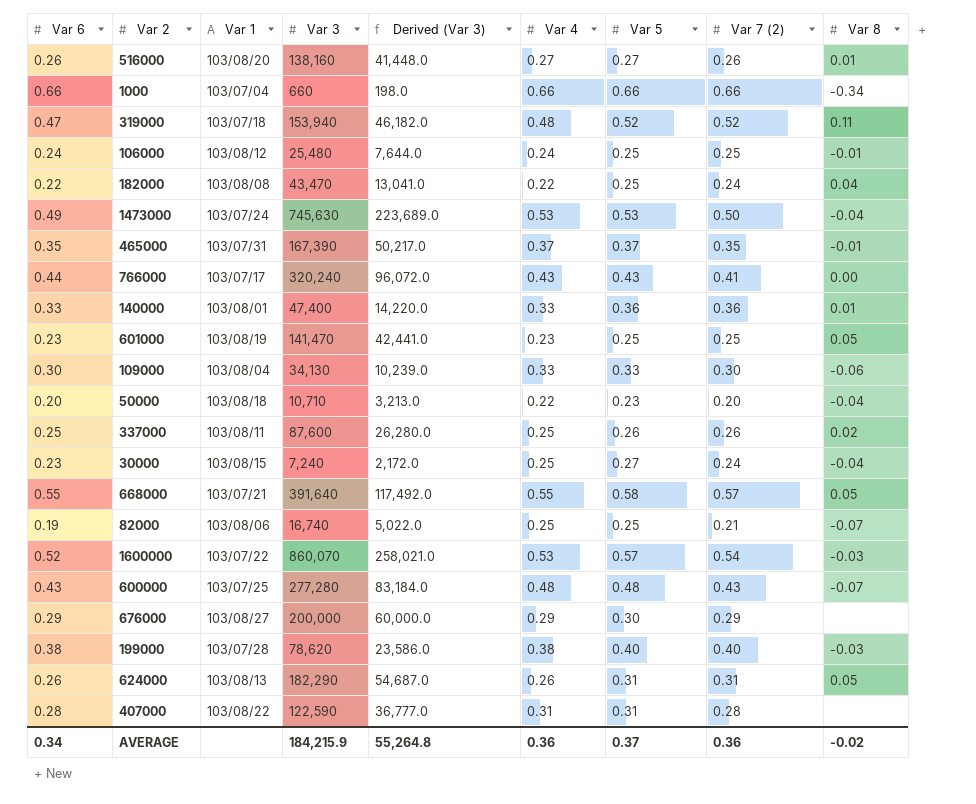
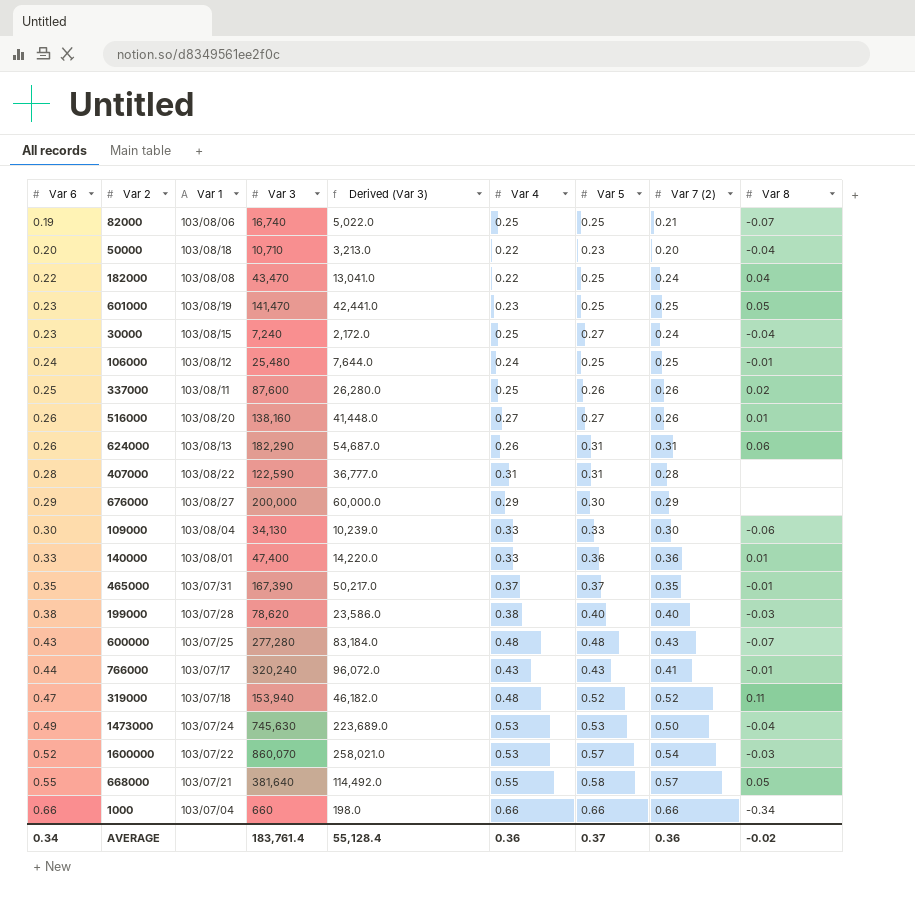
row order: none -> Var 6 ascending
624000 | Var 8: 0.05 -> 0.06
766000 | Var 8: 0.00 -> -0.01
668000 | Var 3: 391,640 -> 381,640
668000 | Derived (Var 3): 117,492.0 -> 114,492.0
AVERAGE | Var 3: 184,215.9 -> 183,761.4
AVERAGE | Derived (Var 3): 55,264.8 -> 55,128.4

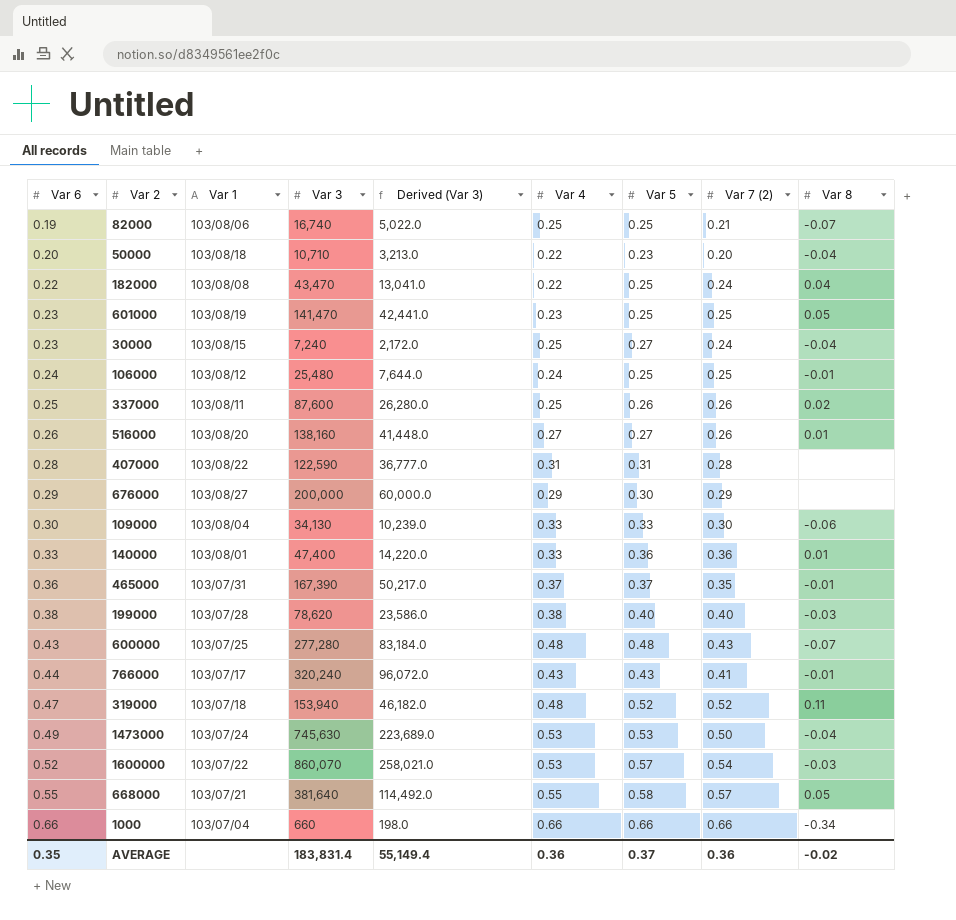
row 624000: 0.26 | 103/08/13 | 182,290 | 54,687.0 | 0.26 | 0.31 | 0.31 | 0.06 -> none
465000 | Var 6: 0.35 -> 0.36
AVERAGE | Var 6: 0.34 -> 0.35
AVERAGE | Var 3: 183,761.4 -> 183,831.4
AVERAGE | Derived (Var 3): 55,128.4 -> 55,149.4

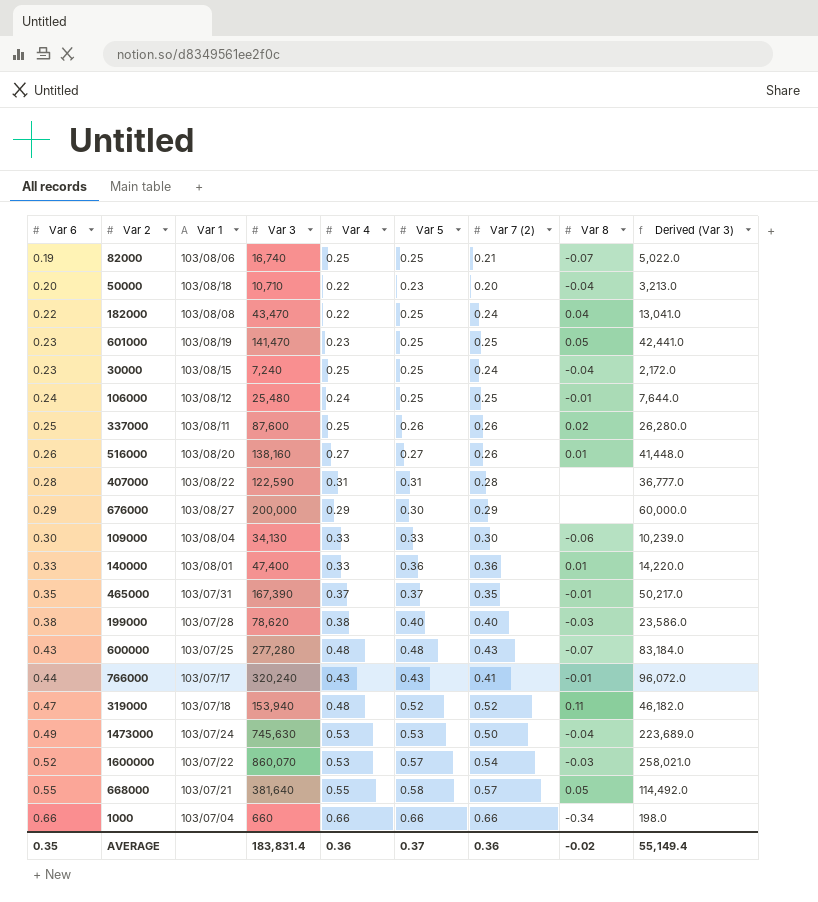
column Derived (Var 3) | position: 5 -> 9
30000 | Var 5: 0.27 -> 0.25
465000 | Var 6: 0.36 -> 0.35

